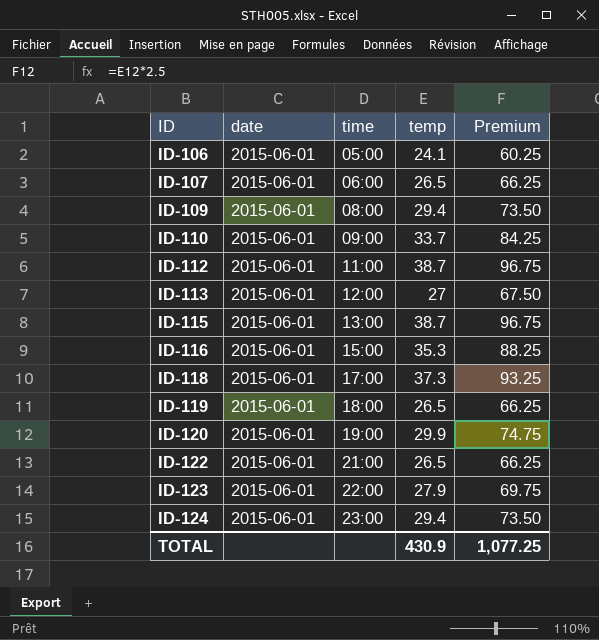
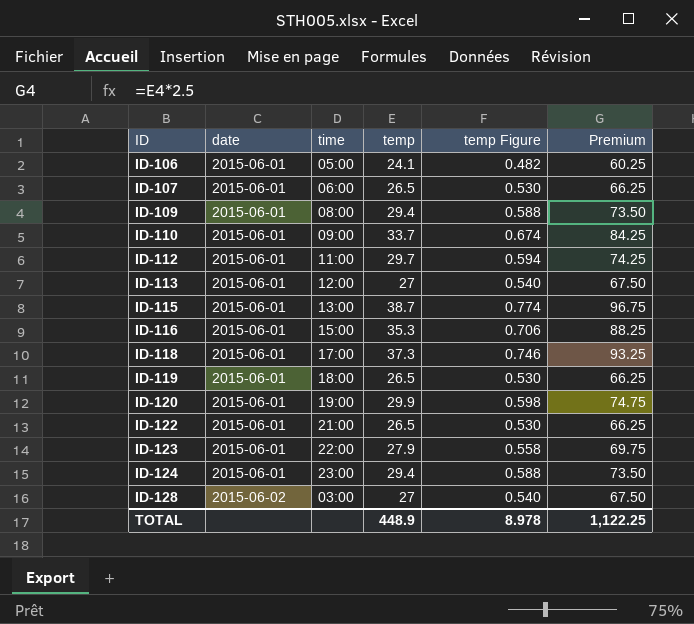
column temp Figure | formula: none -> [temp] * 0.02
ID-112 | temp: 38.7 -> 29.7
ID-112 | Premium: 96.75 -> 74.25
row ID-128: none -> 2015-06-02 | 03:00 | 27 | 0.540 | 67.50
TOTAL | temp: 430.9 -> 448.9
TOTAL | Premium: 1,077.25 -> 1,122.25

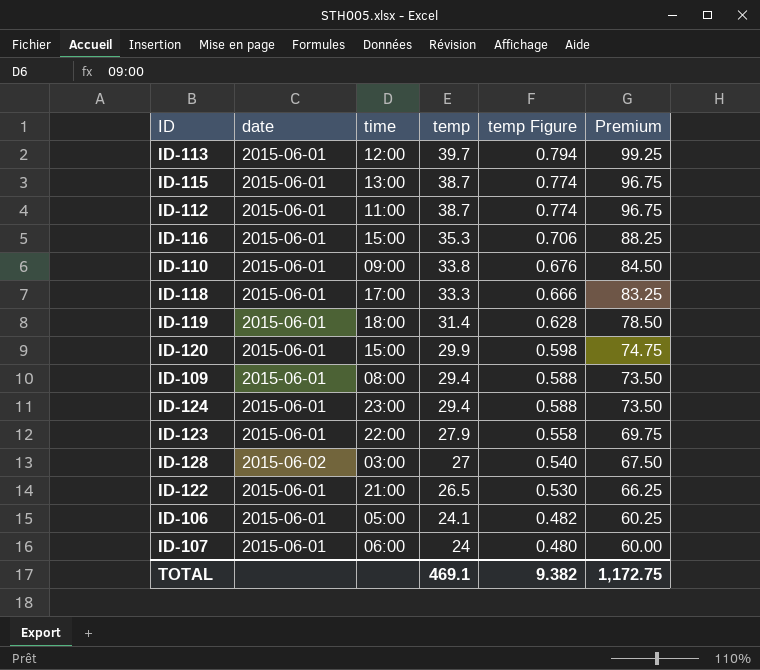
row order: ID ascending -> temp descending
ID-113 | temp: 27 -> 39.7
ID-113 | temp Figure: 0.540 -> 0.794
ID-113 | Premium: 67.50 -> 99.25
ID-112 | temp: 29.7 -> 38.7
ID-112 | temp Figure: 0.594 -> 0.774
ID-112 | Premium: 74.25 -> 96.75
ID-110 | temp: 33.7 -> 33.8
ID-110 | temp Figure: 0.674 -> 0.676
ID-110 | Premium: 84.25 -> 84.50
ID-118 | temp: 37.3 -> 33.3
ID-118 | temp Figure: 0.746 -> 0.666
ID-118 | Premium: 93.25 -> 83.25
ID-119 | temp: 26.5 -> 31.4
ID-119 | temp Figure: 0.530 -> 0.628
ID-119 | Premium: 66.25 -> 78.50
ID-120 | time: 19:00 -> 15:00
ID-107 | temp: 26.5 -> 24
ID-107 | temp Figure: 0.530 -> 0.480
ID-107 | Premium: 66.25 -> 60.00
TOTAL | temp: 448.9 -> 469.1
TOTAL | temp Figure: 8.978 -> 9.382
TOTAL | Premium: 1,122.25 -> 1,172.75

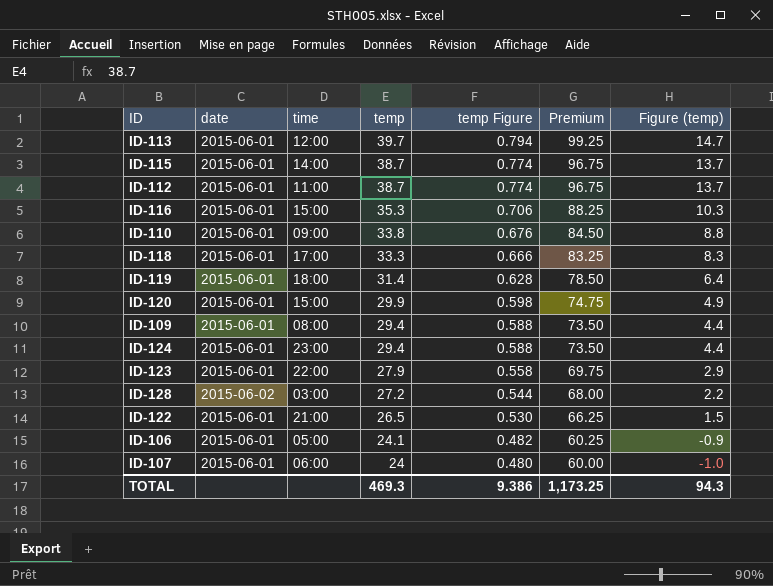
column Figure (temp) | formula: none -> [temp] - 25
ID-115 | time: 13:00 -> 14:00
ID-128 | temp: 27 -> 27.2
ID-128 | temp Figure: 0.540 -> 0.544
ID-128 | Premium: 67.50 -> 68.00
TOTAL | temp: 469.1 -> 469.3
TOTAL | temp Figure: 9.382 -> 9.386
TOTAL | Premium: 1,172.75 -> 1,173.25

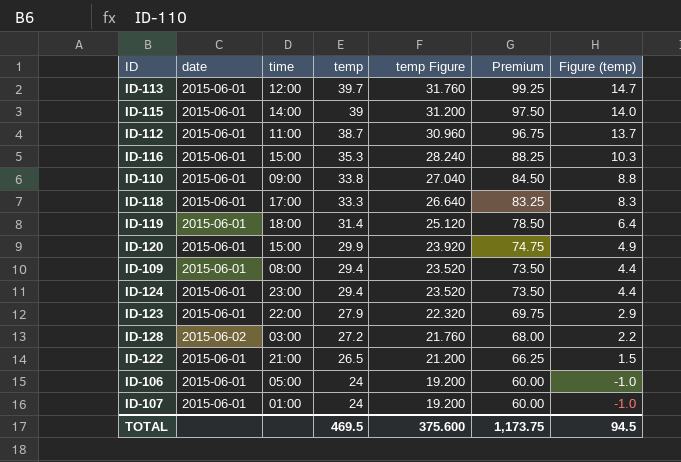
column temp Figure | formula: [temp] * 0.02 -> [temp] * 0.8
ID-115 | temp: 38.7 -> 39
ID-115 | Premium: 96.75 -> 97.50
ID-115 | Figure (temp): 13.7 -> 14.0
ID-106 | temp: 24.1 -> 24
ID-106 | Premium: 60.25 -> 60.00
ID-106 | Figure (temp): -0.9 -> -1.0
ID-107 | time: 06:00 -> 01:00
TOTAL | temp: 469.3 -> 469.5
TOTAL | temp Figure: 9.386 -> 375.600
TOTAL | Premium: 1,173.25 -> 1,173.75
TOTAL | Figure (temp): 94.3 -> 94.5

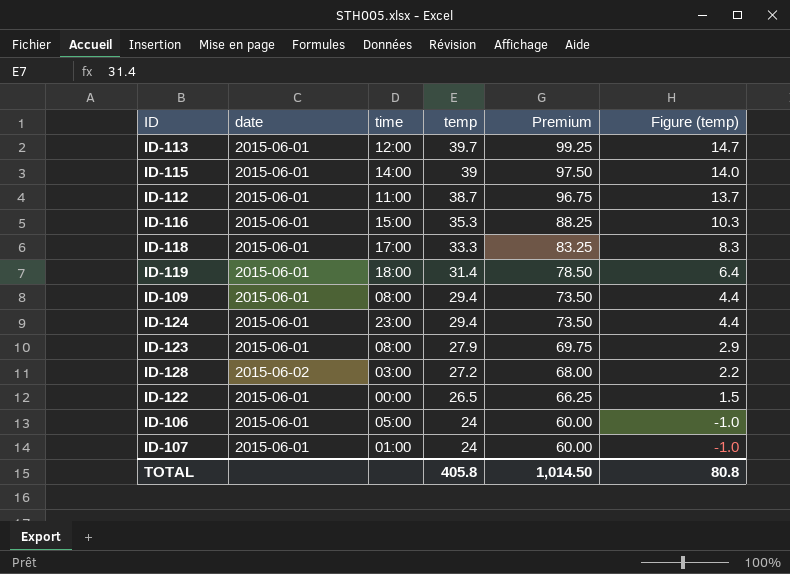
column temp Figure | formula: [temp] * 0.8 -> none
row ID-110: 2015-06-01 | 09:00 | 33.8 | 27.040 | 84.50 | 8.8 -> none
row ID-120: 2015-06-01 | 15:00 | 29.9 | 23.920 | 74.75 | 4.9 -> none
ID-123 | time: 22:00 -> 08:00
ID-122 | time: 21:00 -> 00:00
TOTAL | temp: 469.5 -> 405.8
TOTAL | Premium: 1,173.75 -> 1,014.50
TOTAL | Figure (temp): 94.5 -> 80.8

